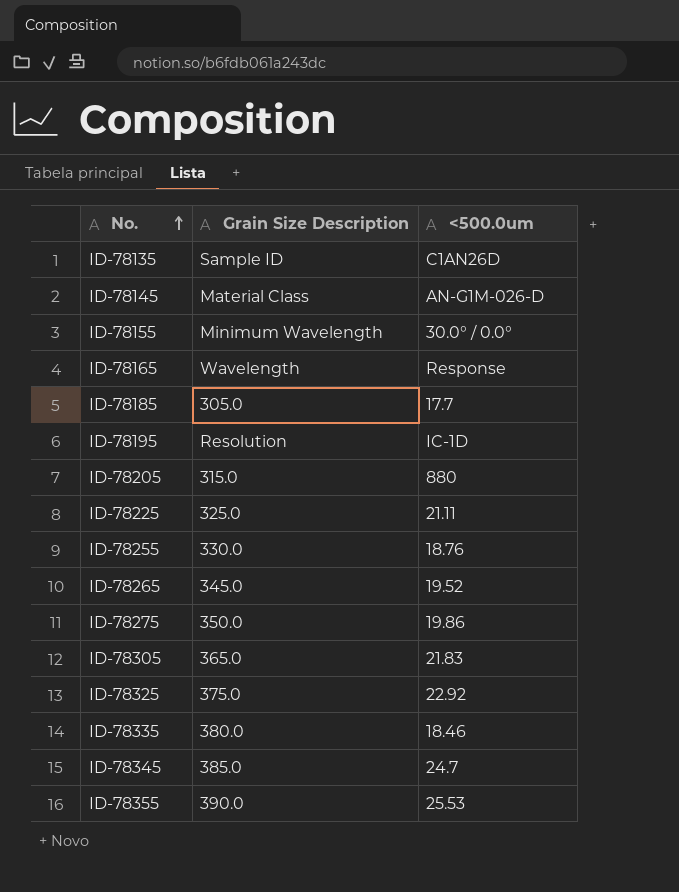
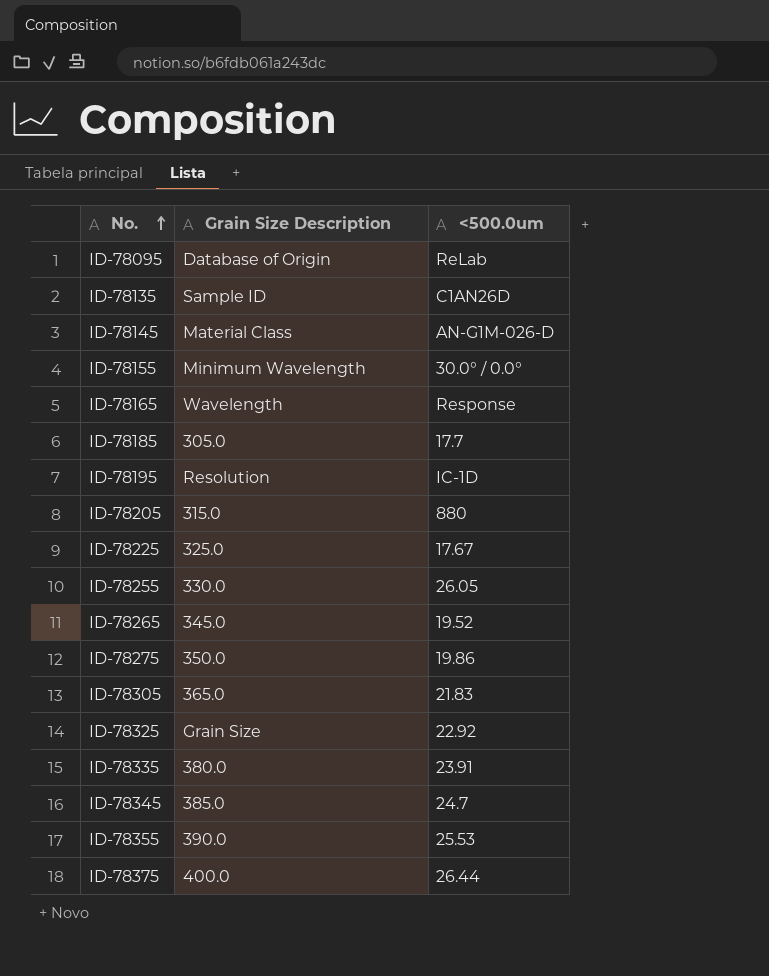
row ID-78095: none -> Database of Origin | ReLab
ID-78225 | <500.0um: 21.11 -> 17.67
ID-78255 | <500.0um: 18.76 -> 26.05
ID-78325 | Grain Size Description: 375.0 -> Grain Size
ID-78335 | <500.0um: 18.46 -> 23.91
row ID-78375: none -> 400.0 | 26.44

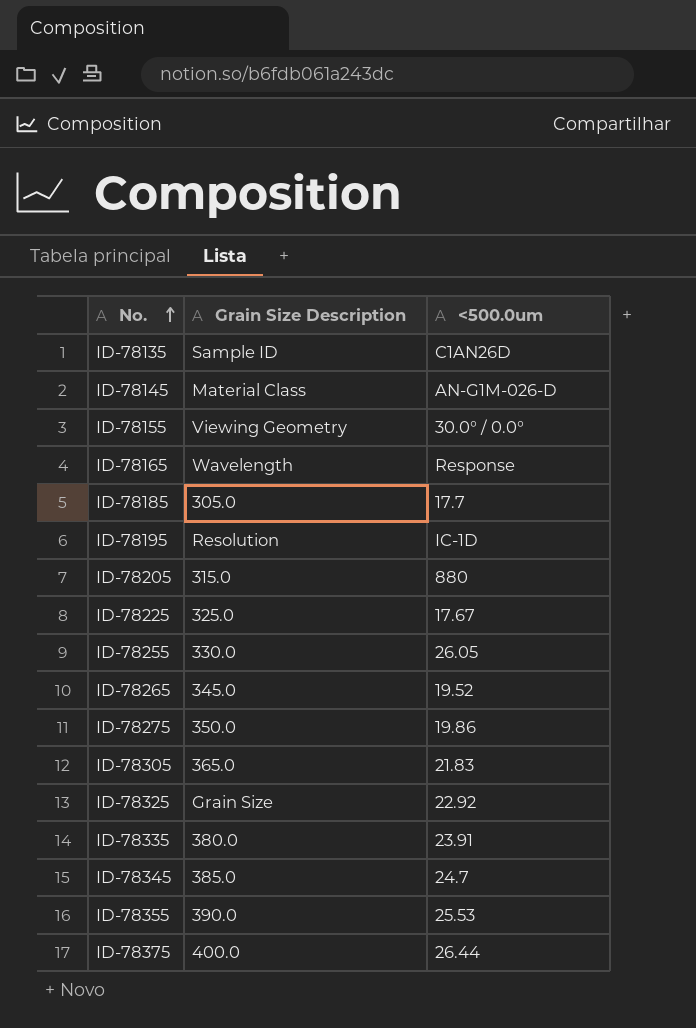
row ID-78095: Database of Origin | ReLab -> none
ID-78155 | Grain Size Description: Minimum Wavelength -> Viewing Geometry

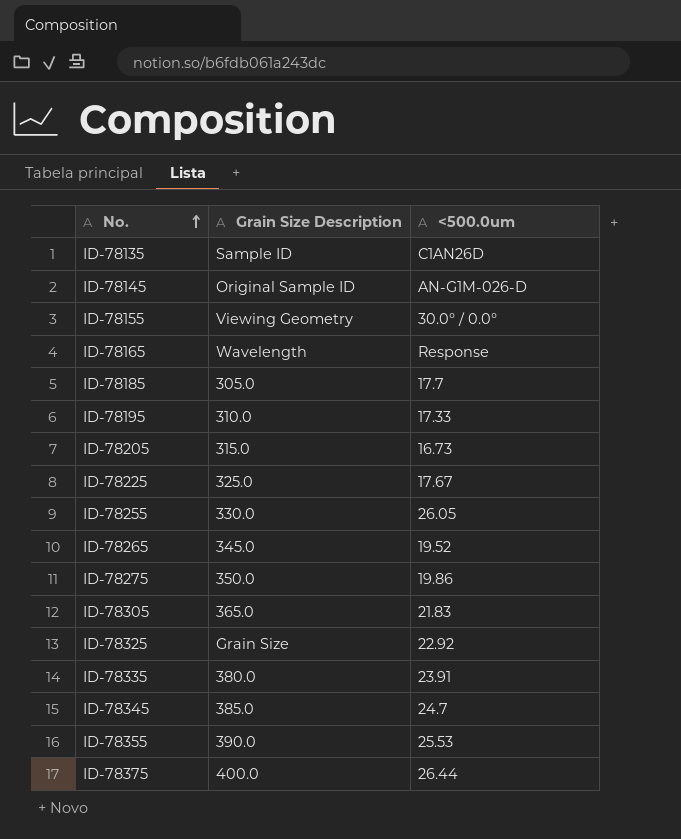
ID-78145 | Grain Size Description: Material Class -> Original Sample ID
ID-78195 | Grain Size Description: Resolution -> 310.0
ID-78195 | <500.0um: IC-1D -> 17.33
ID-78205 | <500.0um: 880 -> 16.73

